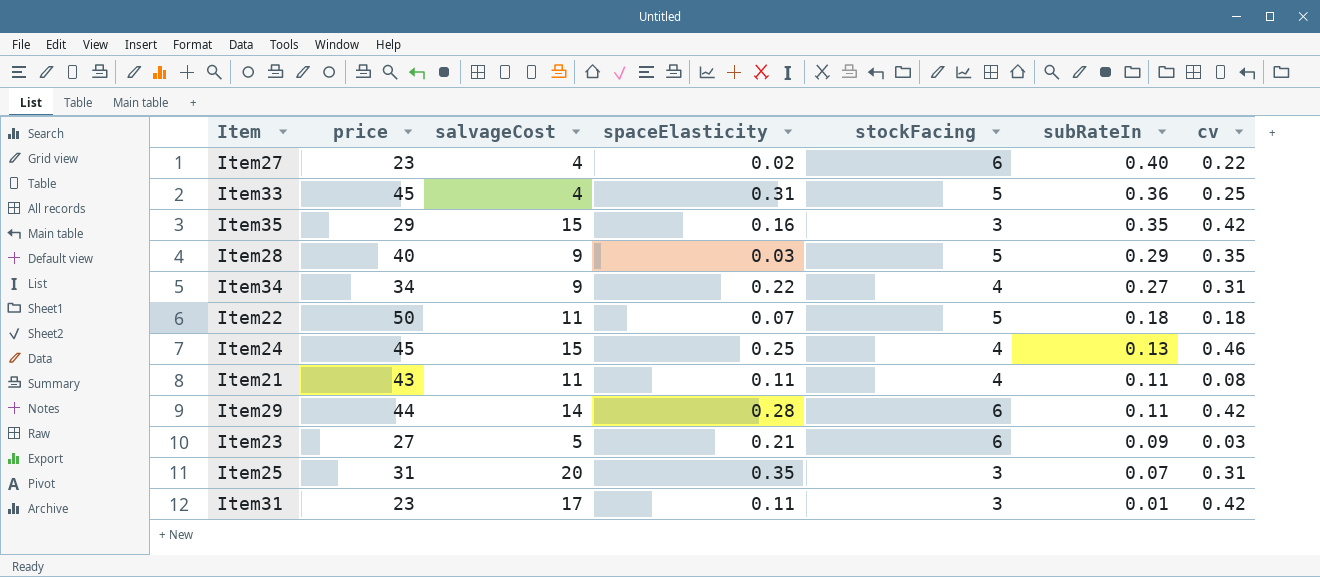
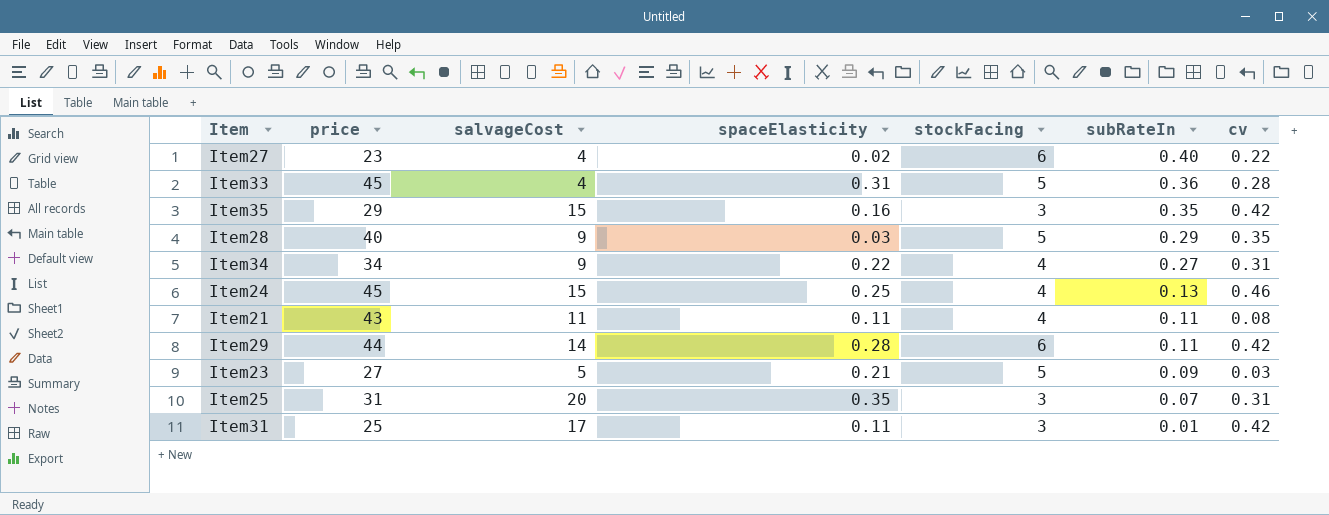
row Item22: 50 | 11 | 0.07 | 5 | 0.18 | 0.18 -> none
Item33 | cv: 0.25 -> 0.28
Item23 | stockFacing: 6 -> 5
Item31 | price: 23 -> 25

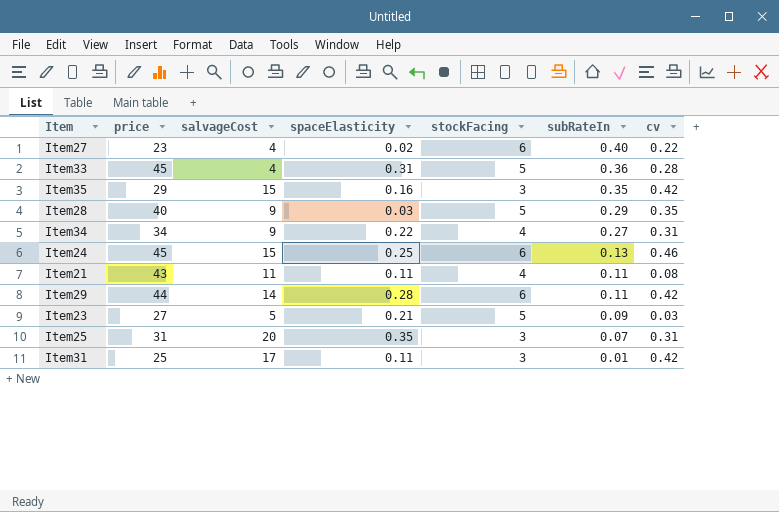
Item24 | stockFacing: 4 -> 6

